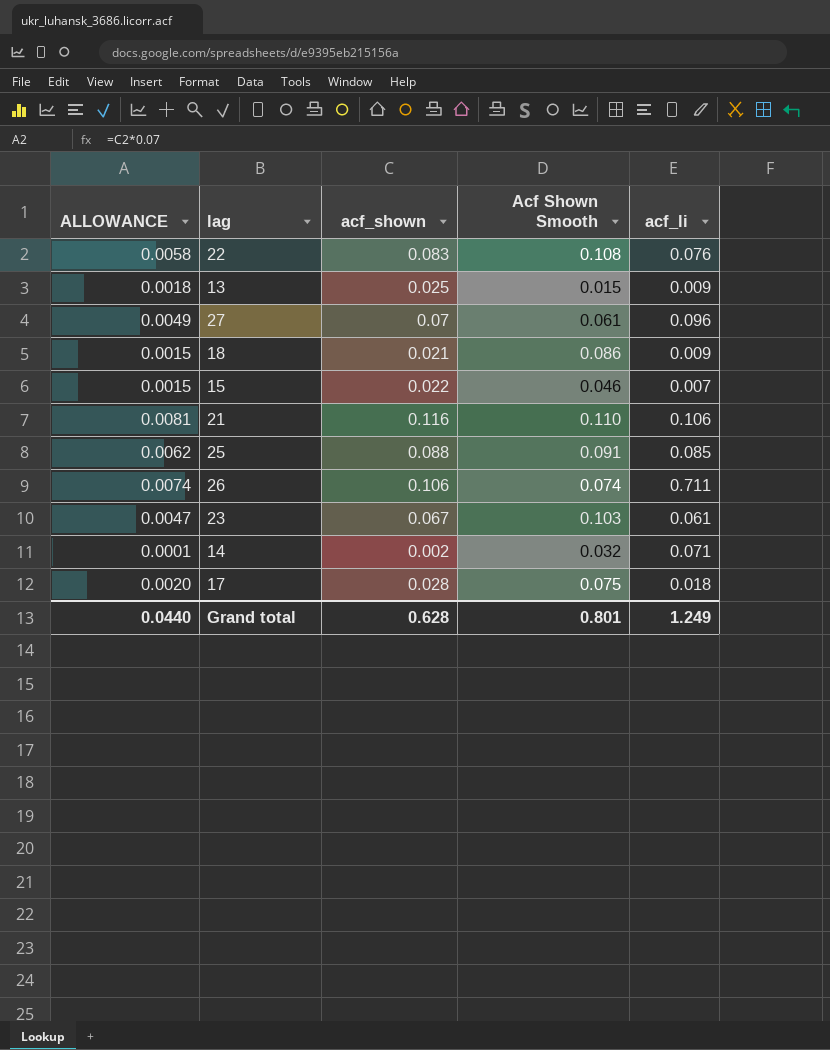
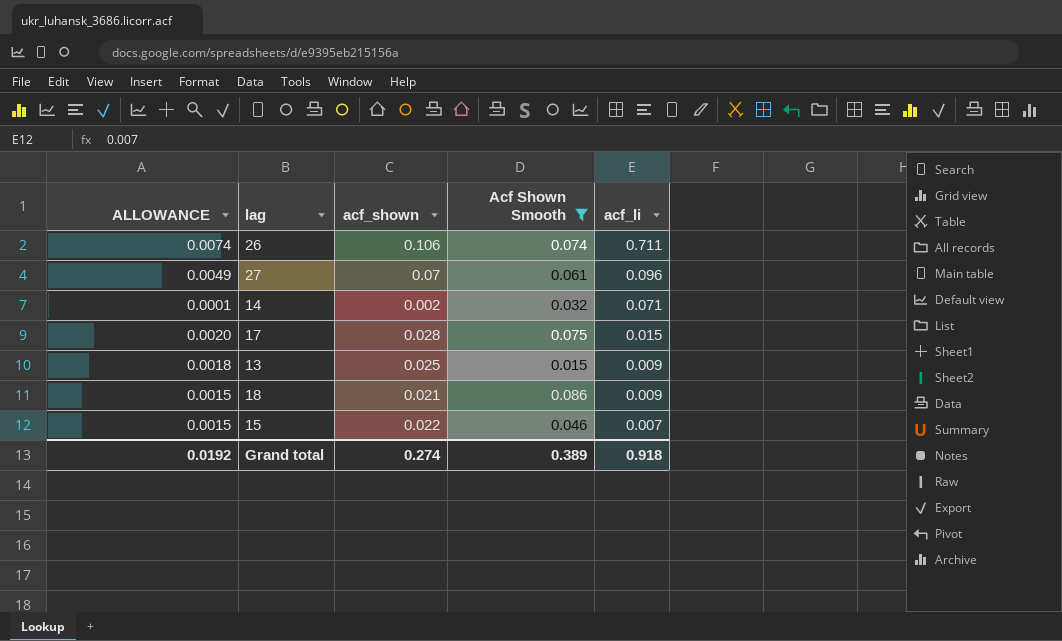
filter: none -> Acf Shown Smooth <= 0.086
row order: none -> acf_li descending
17 | acf_li: 0.018 -> 0.015
Grand total | ALLOWANCE: 0.0440 -> 0.0192
Grand total | acf_shown: 0.628 -> 0.274
Grand total | Acf Shown Smooth: 0.801 -> 0.389
Grand total | acf_li: 1.249 -> 0.918

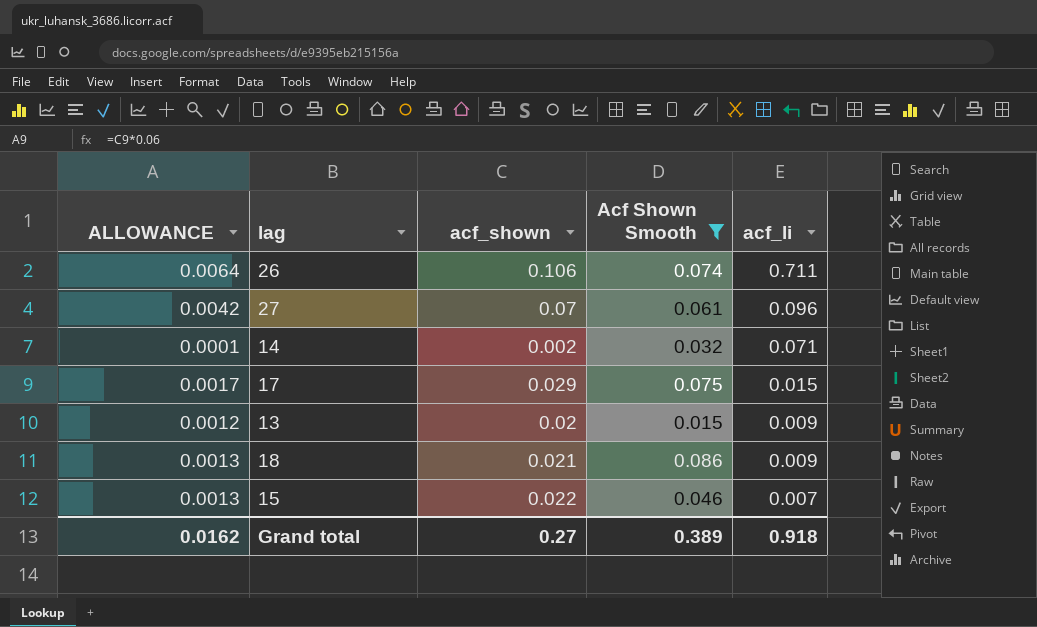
column ALLOWANCE | formula: [acf_shown] * 0.07 -> [acf_shown] * 0.06
17 | acf_shown: 0.028 -> 0.029
13 | acf_shown: 0.025 -> 0.02
Grand total | ALLOWANCE: 0.0192 -> 0.0162
Grand total | acf_shown: 0.274 -> 0.27

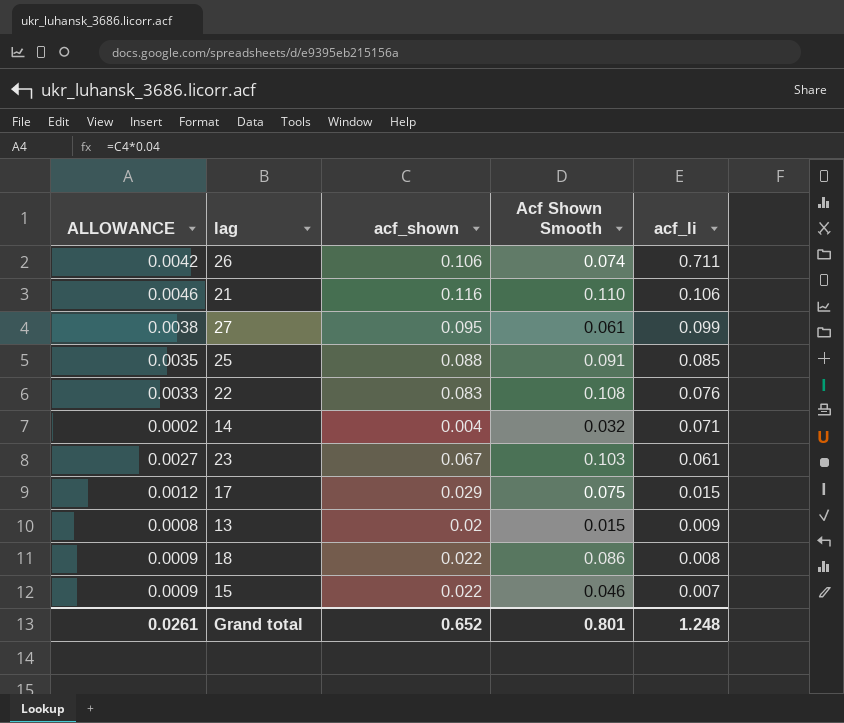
filter: Acf Shown Smooth <= 0.086 -> none
column ALLOWANCE | formula: [acf_shown] * 0.06 -> [acf_shown] * 0.04
27 | acf_shown: 0.07 -> 0.095
27 | acf_li: 0.096 -> 0.099
14 | acf_shown: 0.002 -> 0.004
18 | acf_shown: 0.021 -> 0.022
18 | acf_li: 0.009 -> 0.008
Grand total | ALLOWANCE: 0.0162 -> 0.0261
Grand total | acf_shown: 0.27 -> 0.652
Grand total | Acf Shown Smooth: 0.389 -> 0.801
Grand total | acf_li: 0.918 -> 1.248

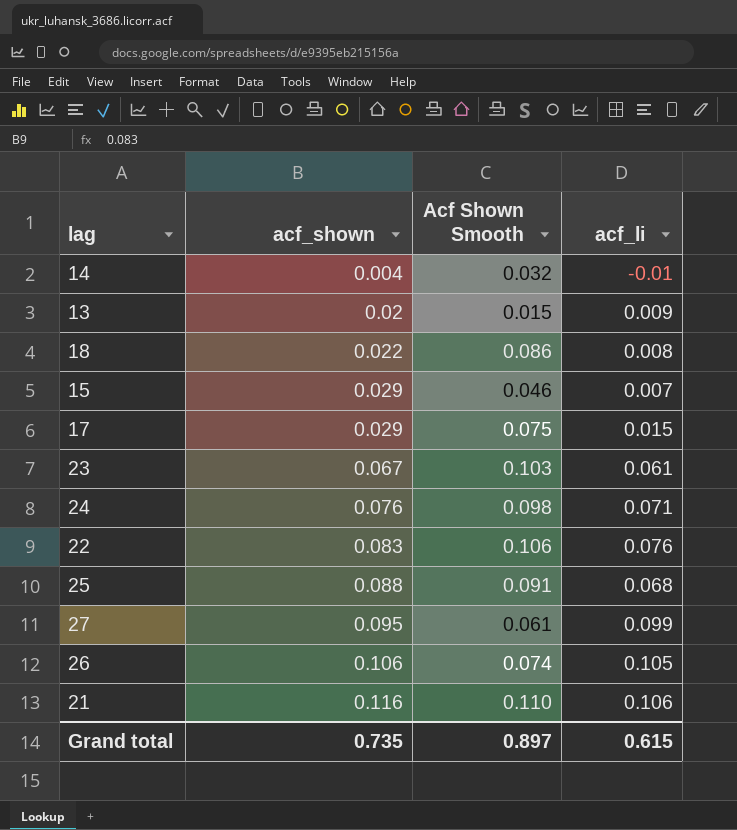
row order: acf_li descending -> acf_shown ascending
column ALLOWANCE | formula: [acf_shown] * 0.04 -> none
14 | acf_li: 0.071 -> -0.01
15 | acf_shown: 0.022 -> 0.029
row 24: none -> 0.076 | 0.098 | 0.071
22 | Acf Shown Smooth: 0.108 -> 0.106
25 | acf_li: 0.085 -> 0.068
26 | acf_li: 0.711 -> 0.105
Grand total | acf_shown: 0.652 -> 0.735
Grand total | Acf Shown Smooth: 0.801 -> 0.897
Grand total | acf_li: 1.248 -> 0.615

